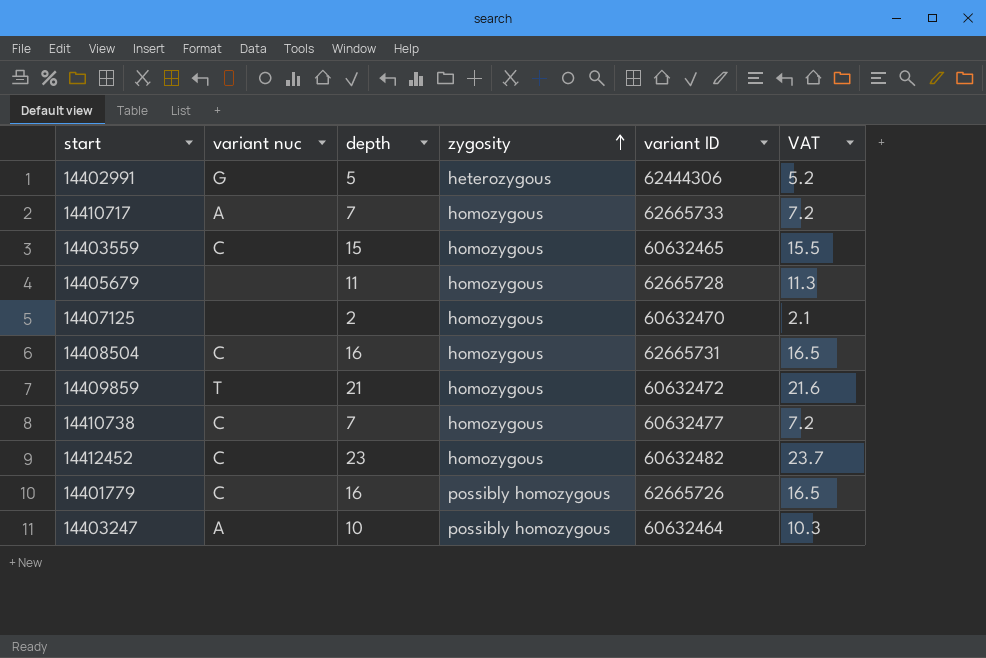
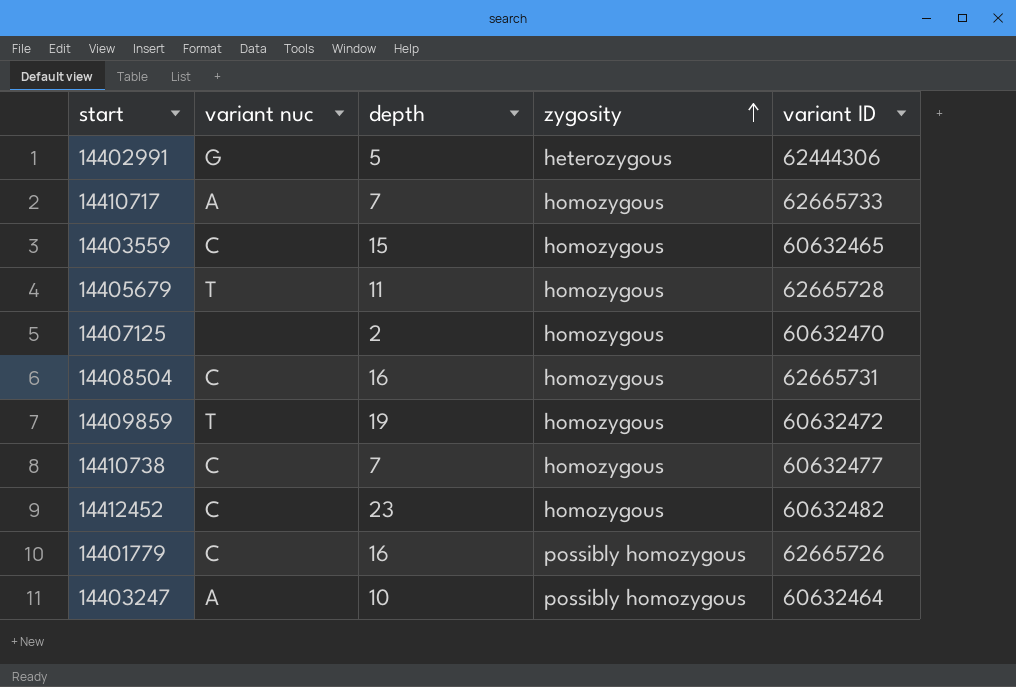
column VAT | formula: [depth] * 1.03 -> none
14405679 | variant nuc: none -> T
14409859 | depth: 21 -> 19

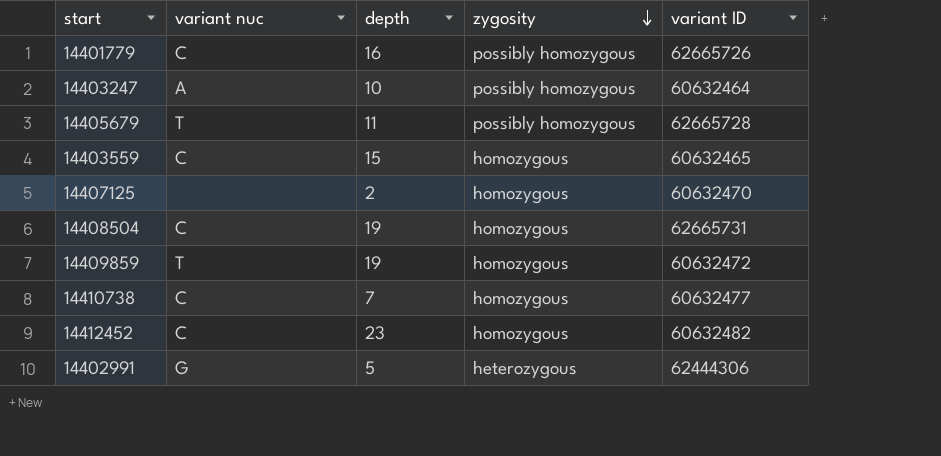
row order: zygosity ascending -> zygosity descending
row 14410717: A | 7 | homozygous | 62665733 -> none
14405679 | zygosity: homozygous -> possibly homozygous
14408504 | depth: 16 -> 19

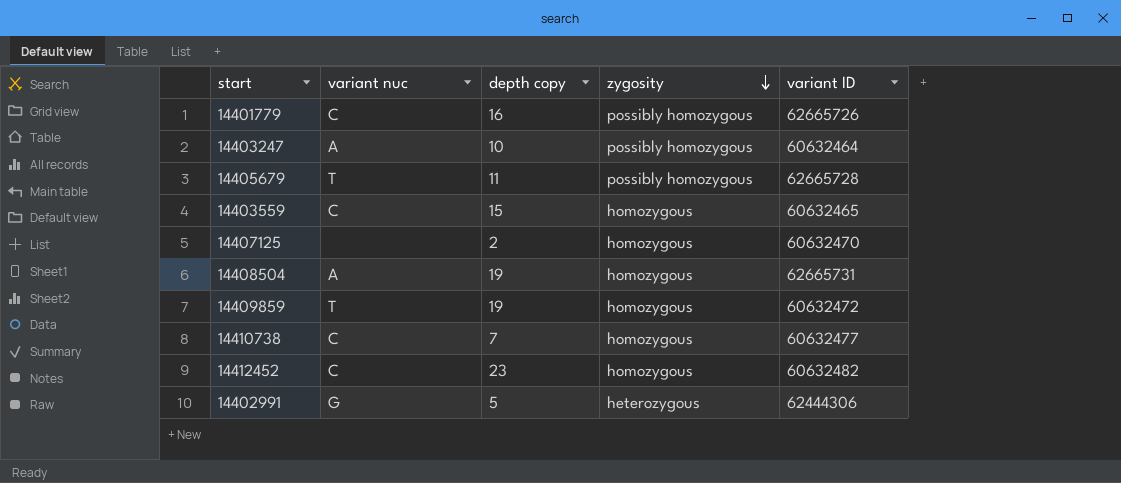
column name: depth -> depth copy
14408504 | variant nuc: C -> A

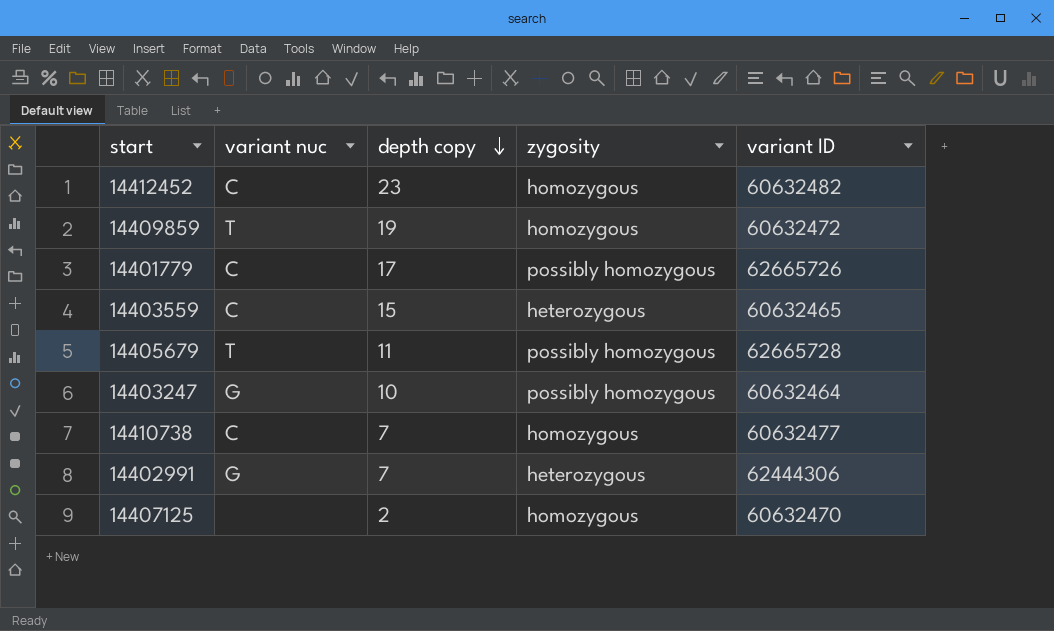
row order: zygosity descending -> depth copy descending
row 14408504: A | 19 | homozygous | 62665731 -> none
14401779 | depth copy: 16 -> 17
14403559 | zygosity: homozygous -> heterozygous
14403247 | variant nuc: A -> G
14402991 | depth copy: 5 -> 7

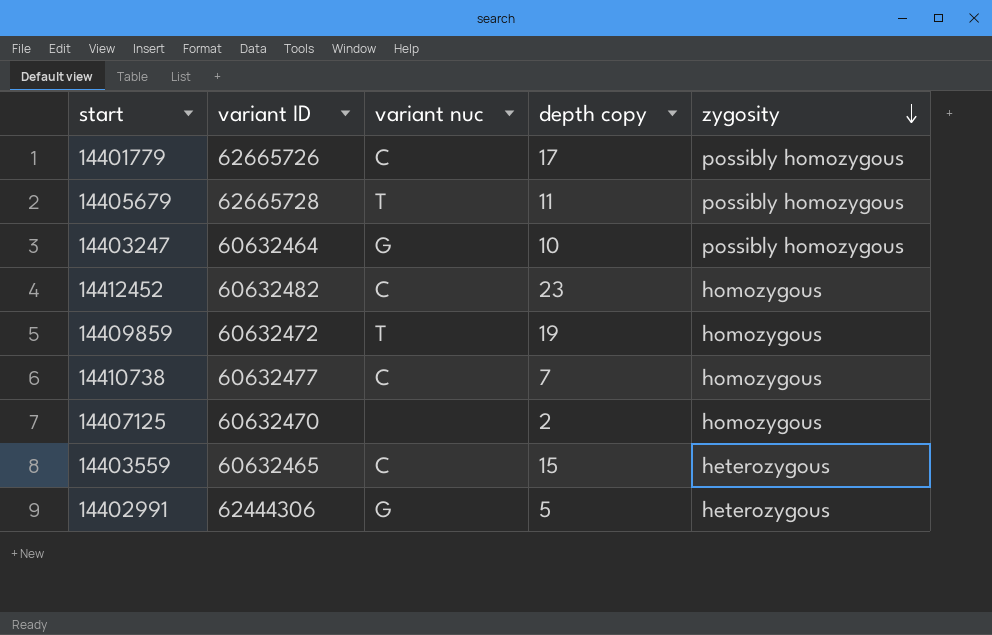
row order: depth copy descending -> zygosity descending
column variant ID | position: 5 -> 2
14402991 | depth copy: 7 -> 5

